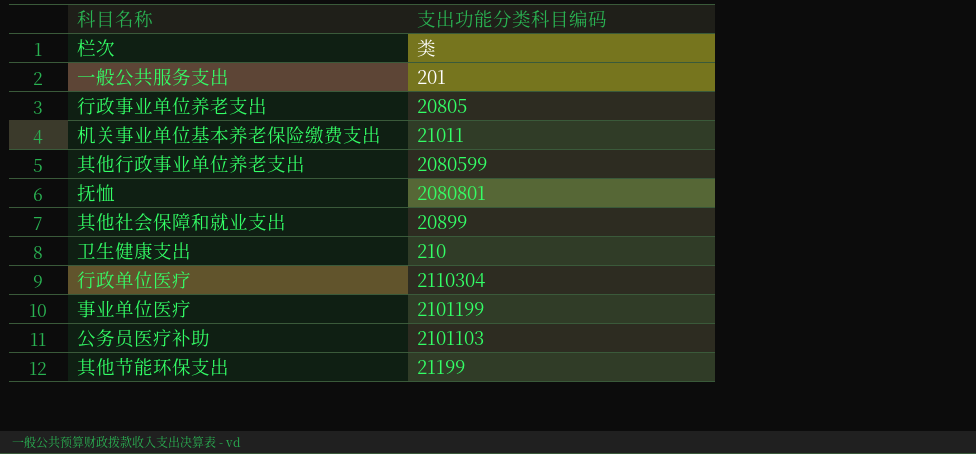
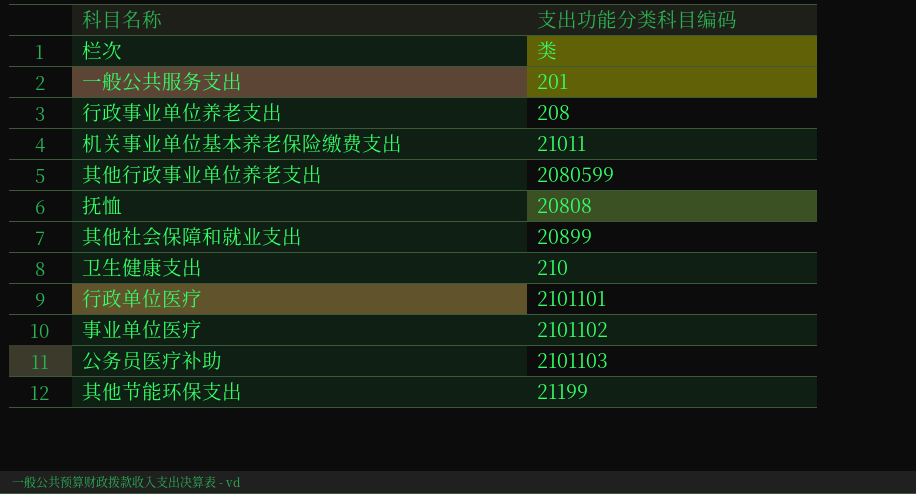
行政事业单位养老支出 | 支出功能分类科目编码: 20805 -> 208
抚恤 | 支出功能分类科目编码: 2080801 -> 20808
行政单位医疗 | 支出功能分类科目编码: 2110304 -> 2101101
事业单位医疗 | 支出功能分类科目编码: 2101199 -> 2101102

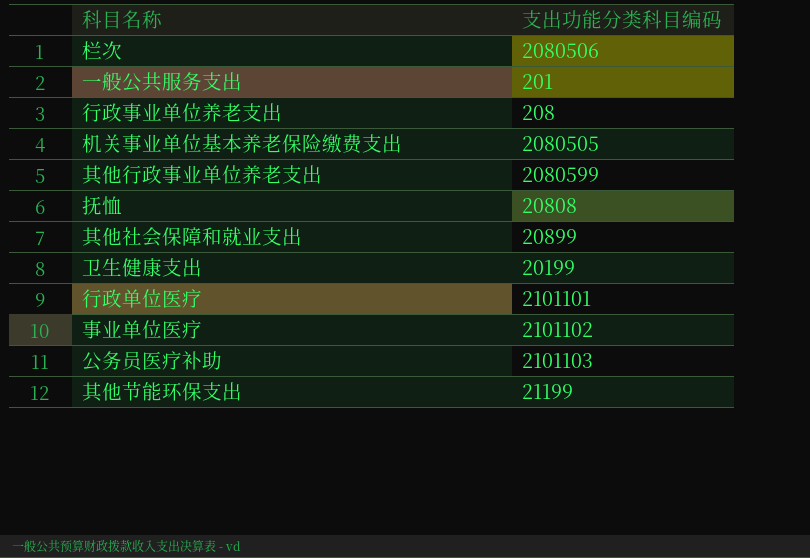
栏次 | 支出功能分类科目编码: 类 -> 2080506
机关事业单位基本养老保险缴费支出 | 支出功能分类科目编码: 21011 -> 2080505
卫生健康支出 | 支出功能分类科目编码: 210 -> 20199

